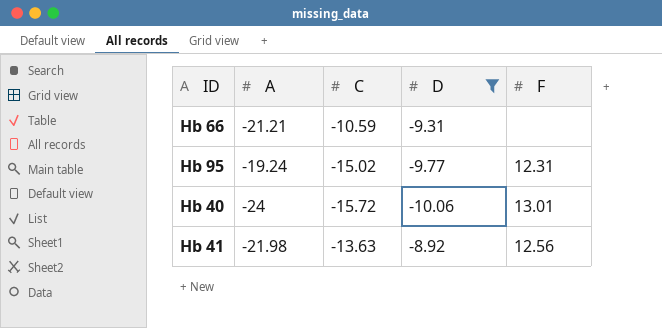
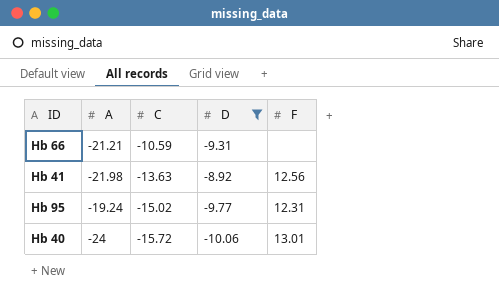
row order: none -> C descending

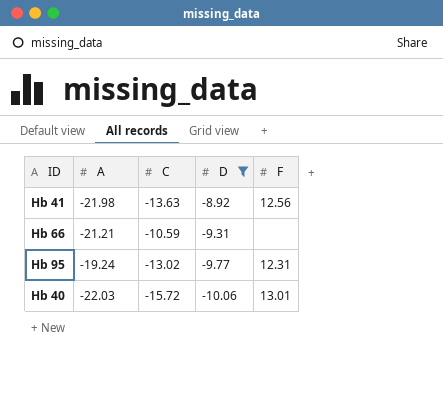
row order: C descending -> D descending
Hb 95 | C: -15.02 -> -13.02
Hb 40 | A: -24 -> -22.03

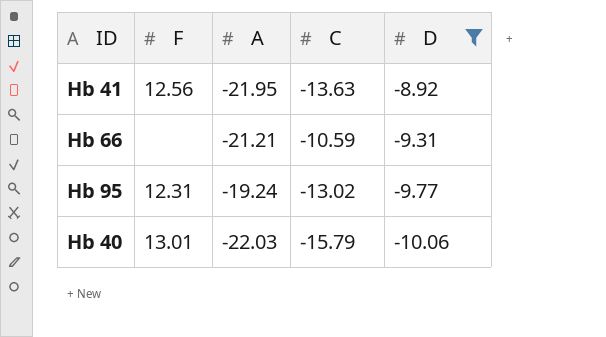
column F | position: 5 -> 2
Hb 41 | A: -21.98 -> -21.95
Hb 40 | C: -15.72 -> -15.79

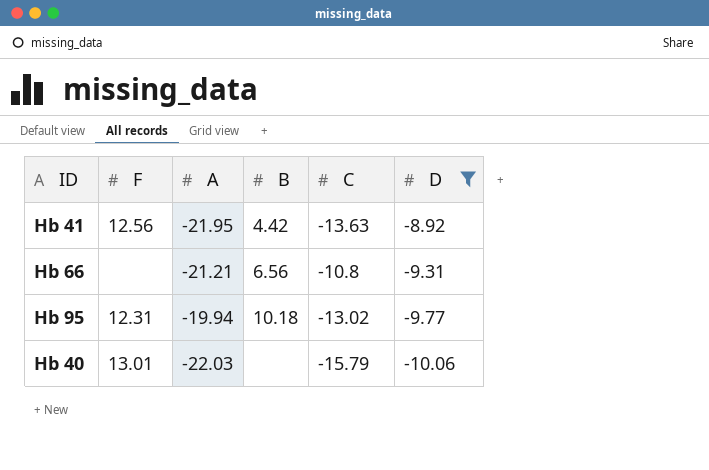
column B | position: none -> 4
Hb 66 | C: -10.59 -> -10.8
Hb 95 | A: -19.24 -> -19.94

